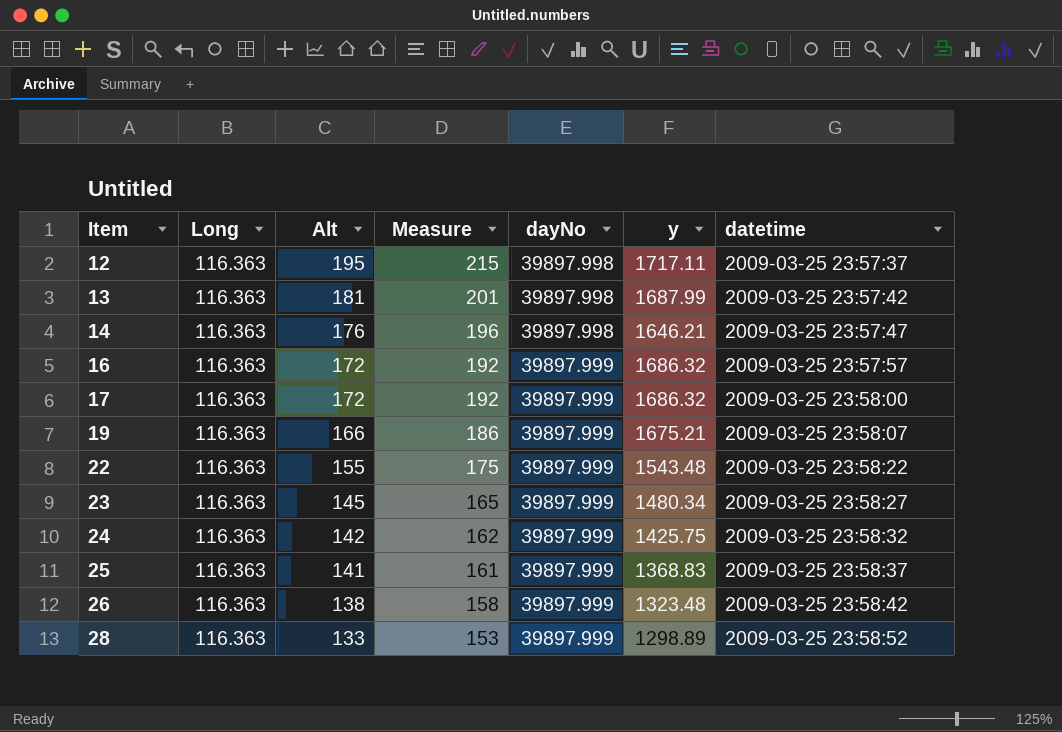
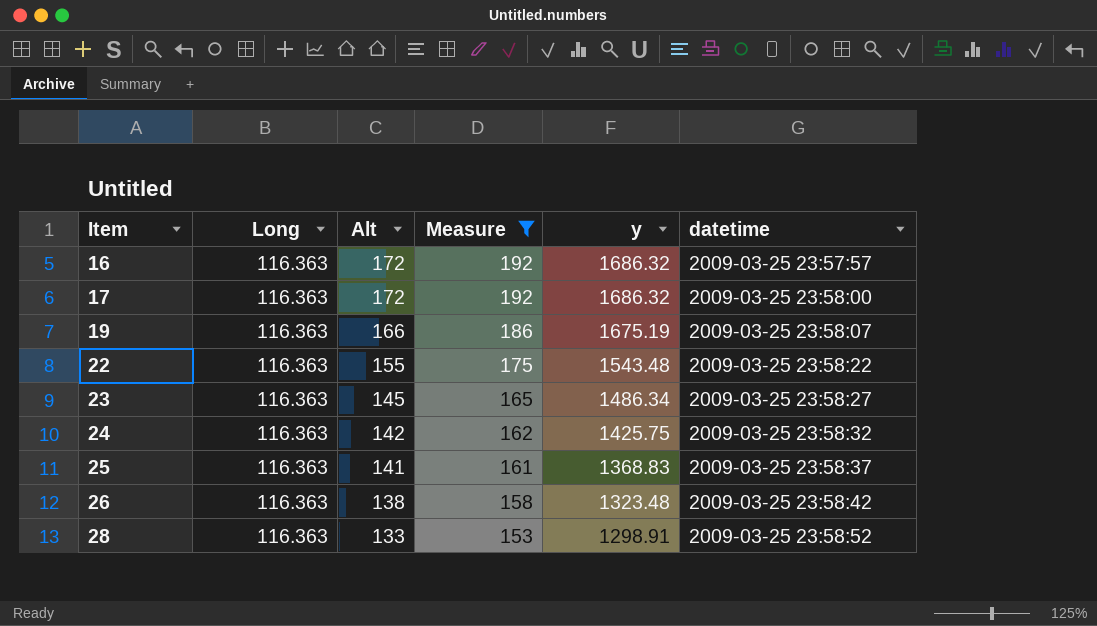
filter: none -> Measure <= 192
column dayNo | position: 5 -> none
19 | y: 1675.21 -> 1675.19
23 | y: 1480.34 -> 1486.34
28 | y: 1298.89 -> 1298.91

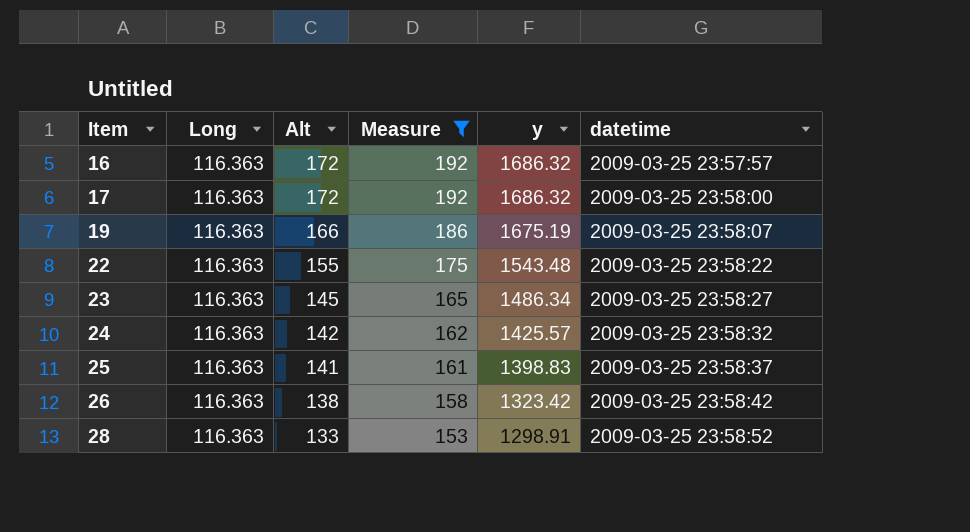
24 | y: 1425.75 -> 1425.57
25 | y: 1368.83 -> 1398.83
26 | y: 1323.48 -> 1323.42

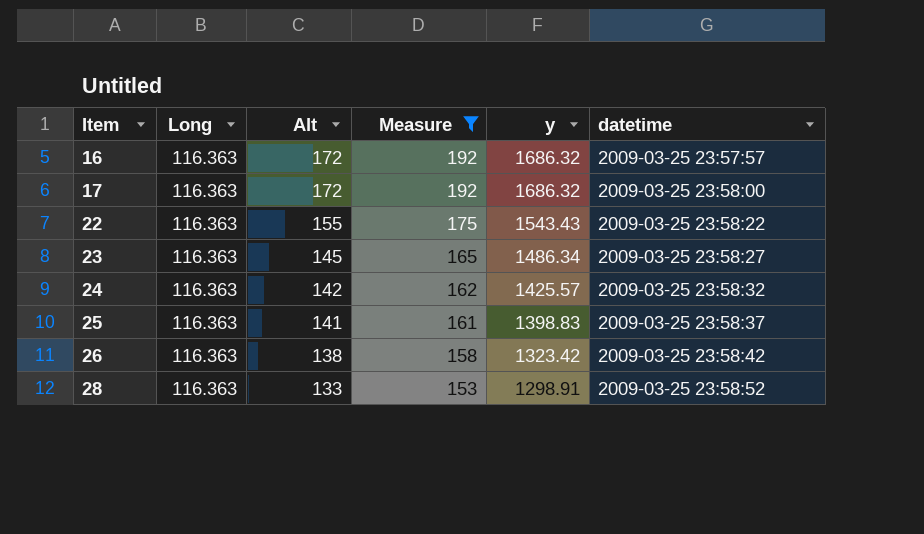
row 19: 116.363 | 166 | 186 | 1675.19 | 2009-03-25 23:58:07 -> none
22 | y: 1543.48 -> 1543.43

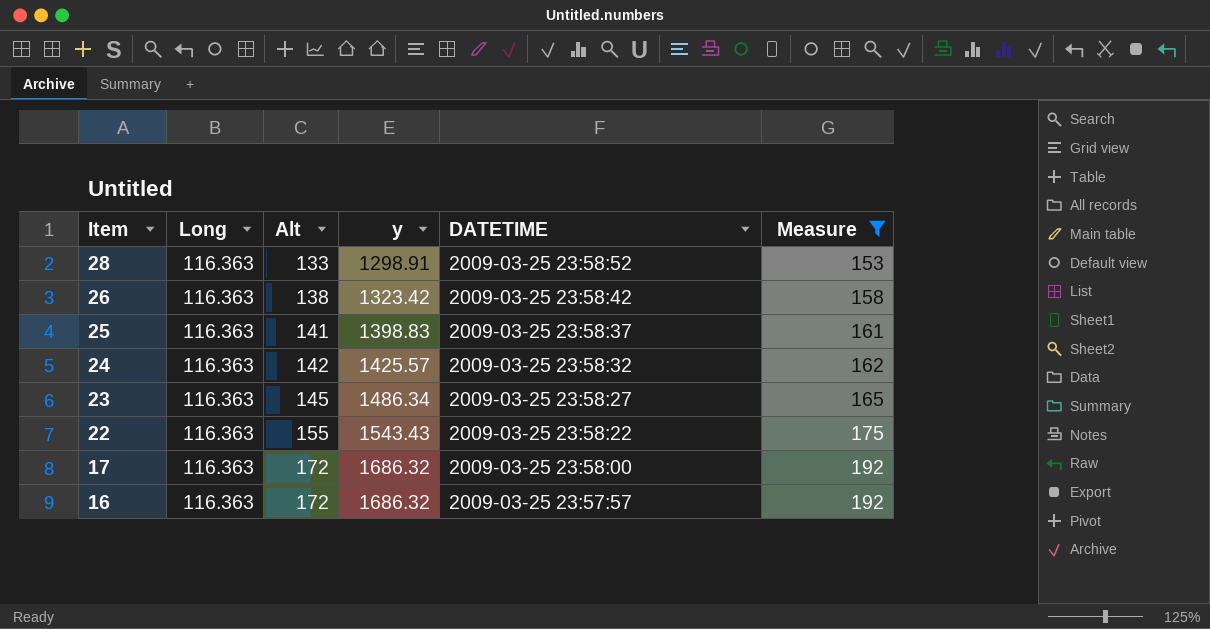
row order: Item ascending -> Item descending
column name: datetime -> DATETIME
column Measure | position: 4 -> 6

